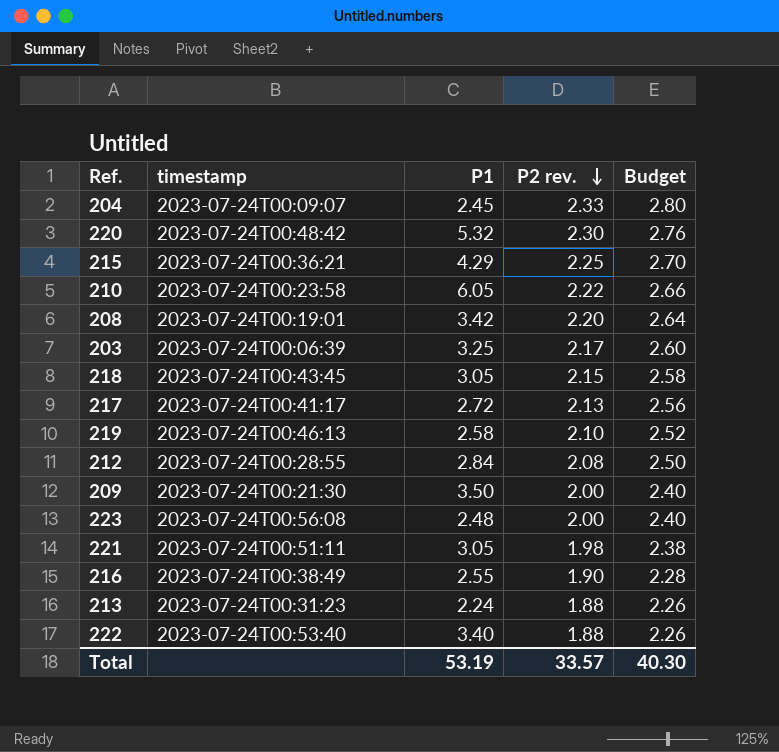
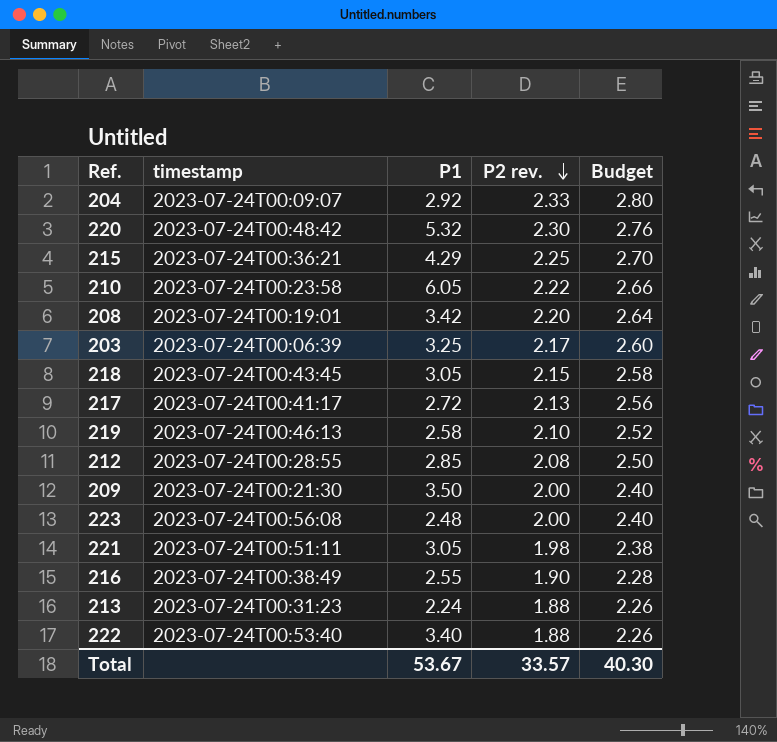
204 | P1: 2.45 -> 2.92
212 | P1: 2.84 -> 2.85
Total | P1: 53.19 -> 53.67

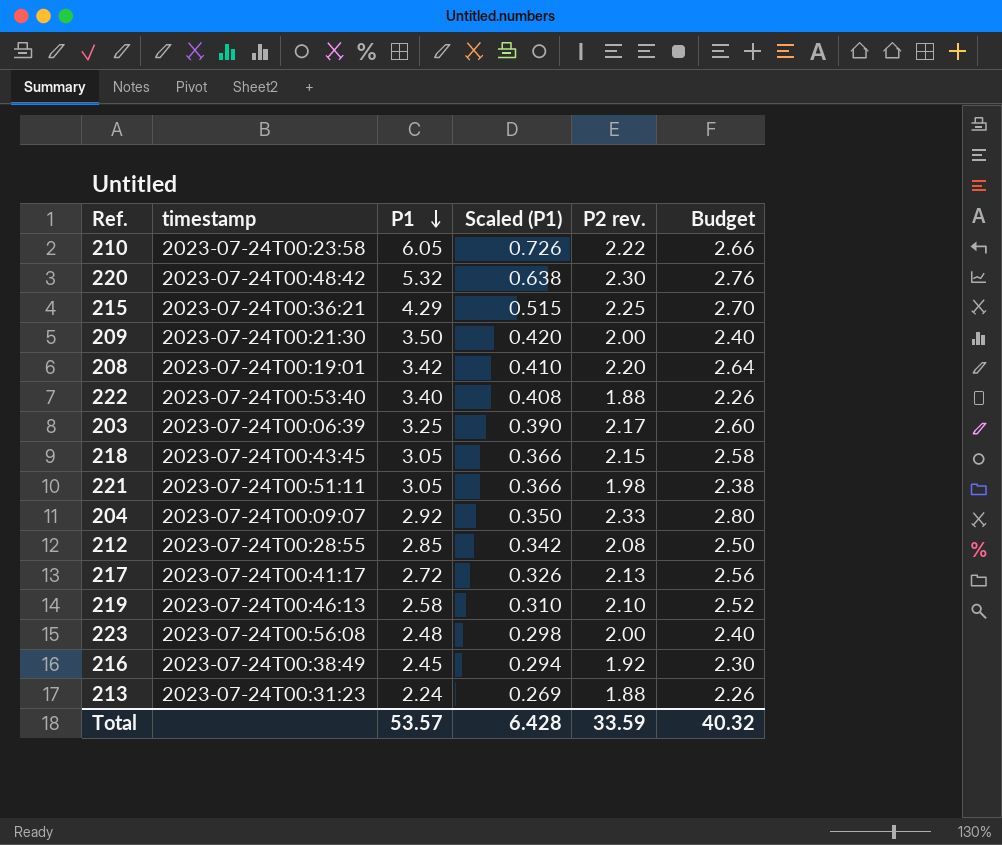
row order: P2 rev. descending -> P1 descending
column Scaled (P1) | formula: none -> [P1] * 0.12
216 | P1: 2.55 -> 2.45
216 | P2 rev.: 1.90 -> 1.92
216 | Budget: 2.28 -> 2.30
Total | P1: 53.67 -> 53.57
Total | P2 rev.: 33.57 -> 33.59
Total | Budget: 40.30 -> 40.32

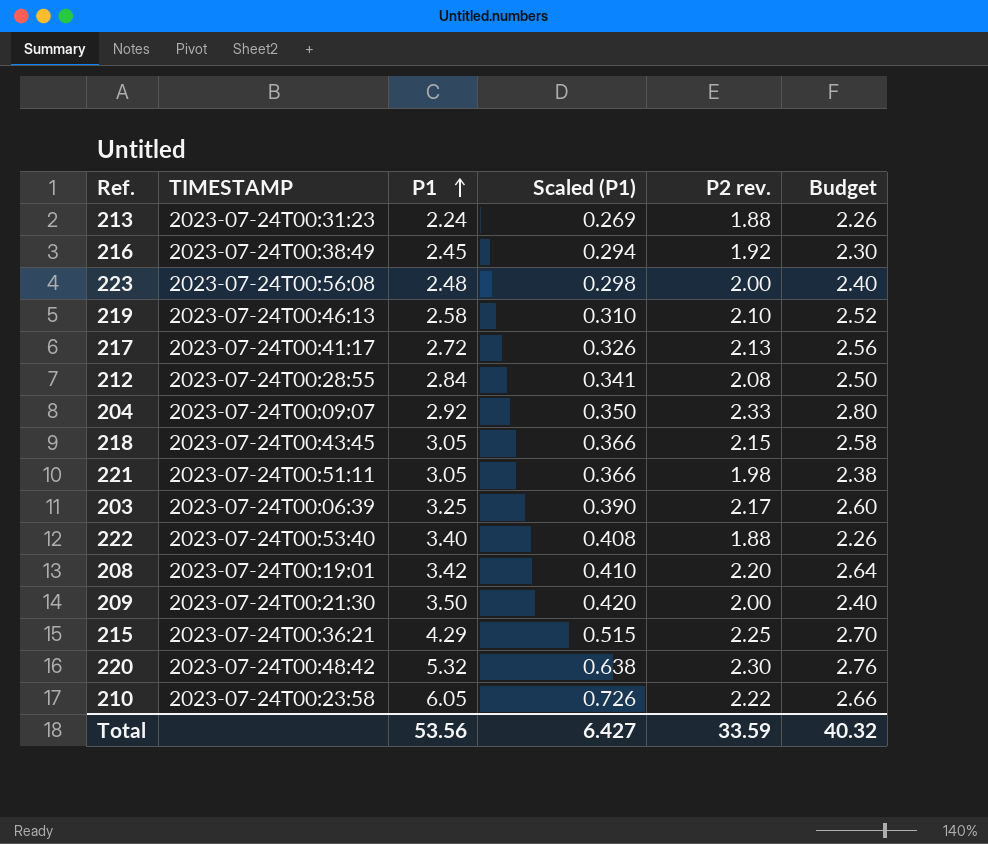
row order: P1 descending -> P1 ascending
column name: timestamp -> TIMESTAMP
212 | P1: 2.85 -> 2.84
212 | Scaled (P1): 0.342 -> 0.341
Total | P1: 53.57 -> 53.56
Total | Scaled (P1): 6.428 -> 6.427

